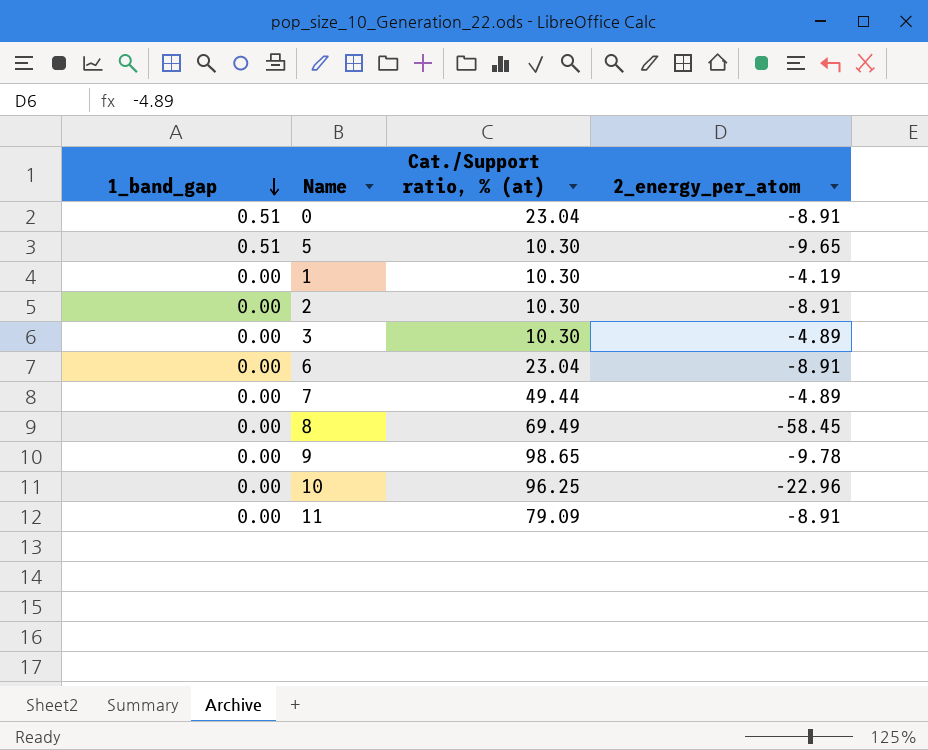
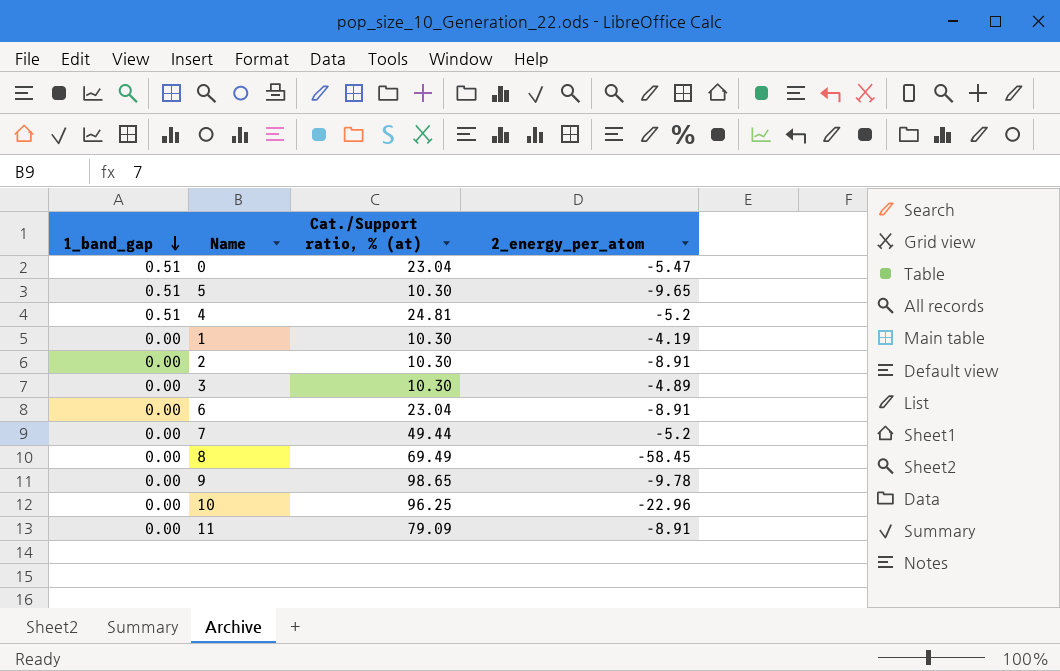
0 | 2_energy_per_atom: -8.91 -> -5.47
row 4: none -> 0.51 | 24.81 | -5.2
7 | 2_energy_per_atom: -4.89 -> -5.2

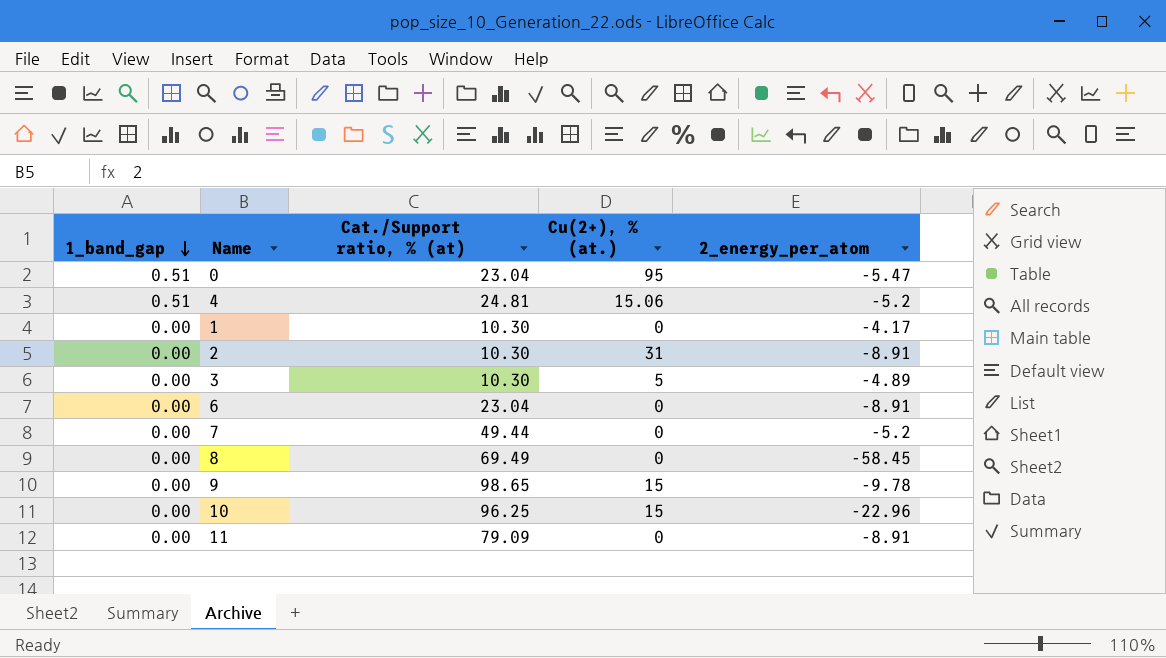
column Cu(2+), % (at.) | position: none -> 4
row 5: 0.51 | 10.30 | -9.65 -> none
1 | 2_energy_per_atom: -4.19 -> -4.17

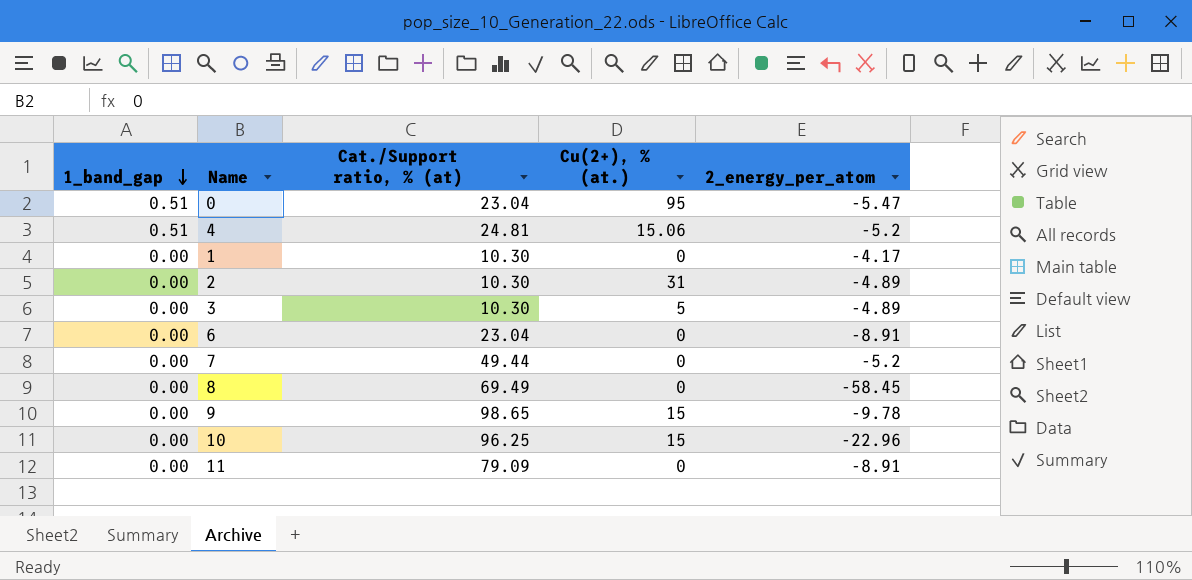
2 | 2_energy_per_atom: -8.91 -> -4.89

